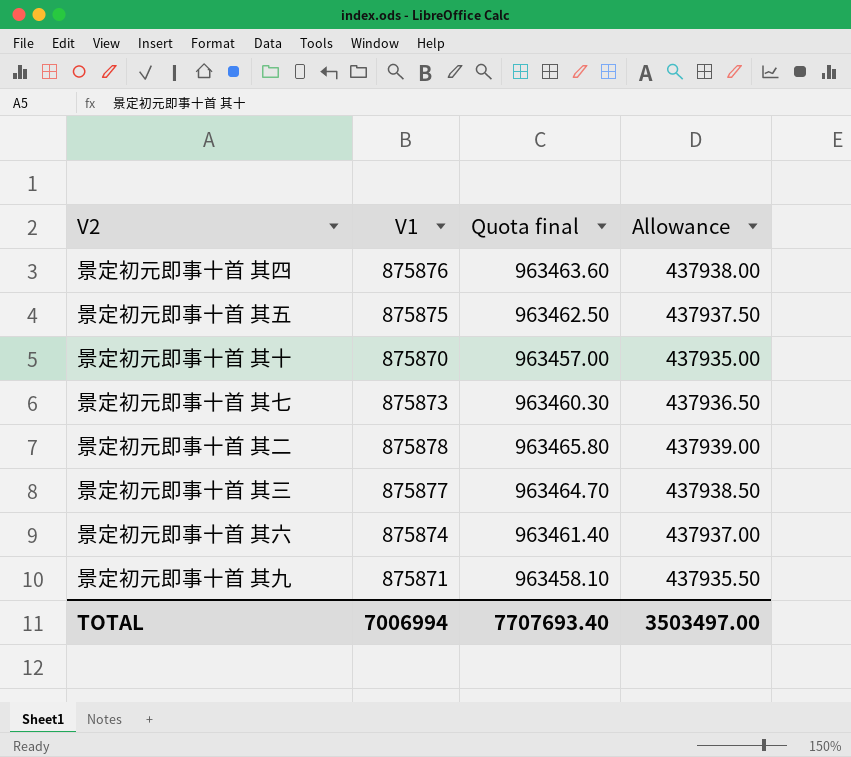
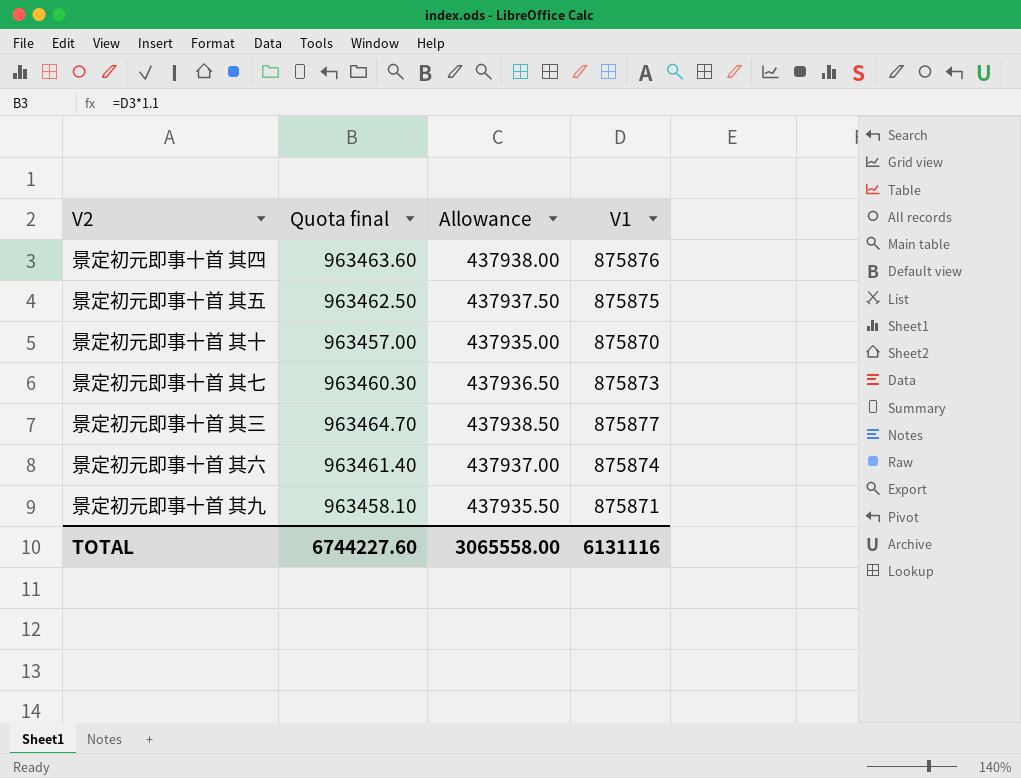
column V1 | position: 2 -> 4
row 景定初元即事十首 其二: 875878 | 963465.80 | 437939.00 -> none
TOTAL | Quota final: 7707693.40 -> 6744227.60
TOTAL | Allowance: 3503497.00 -> 3065558.00
TOTAL | V1: 7006994 -> 6131116

